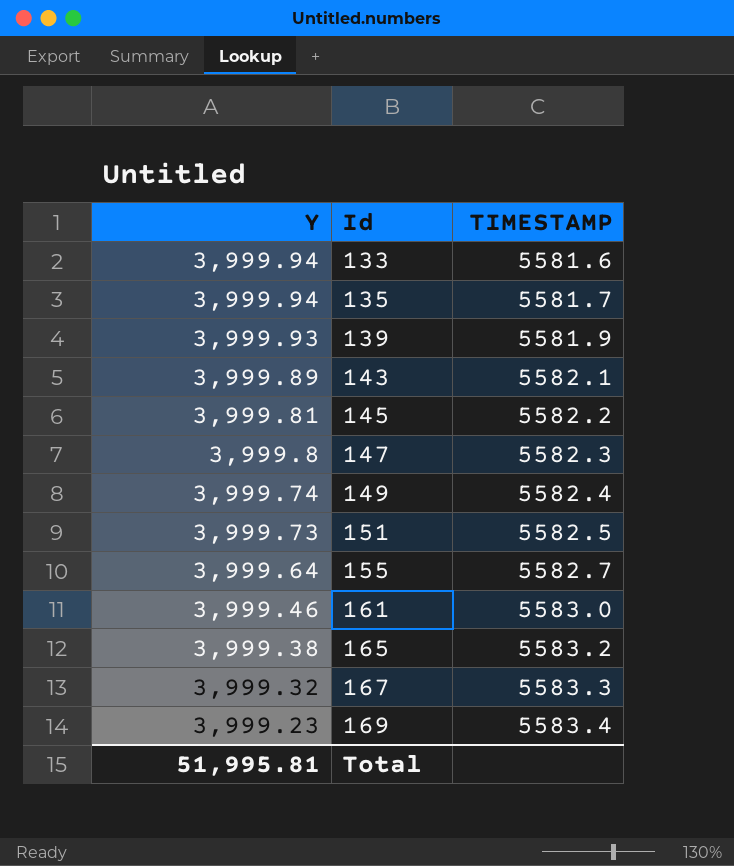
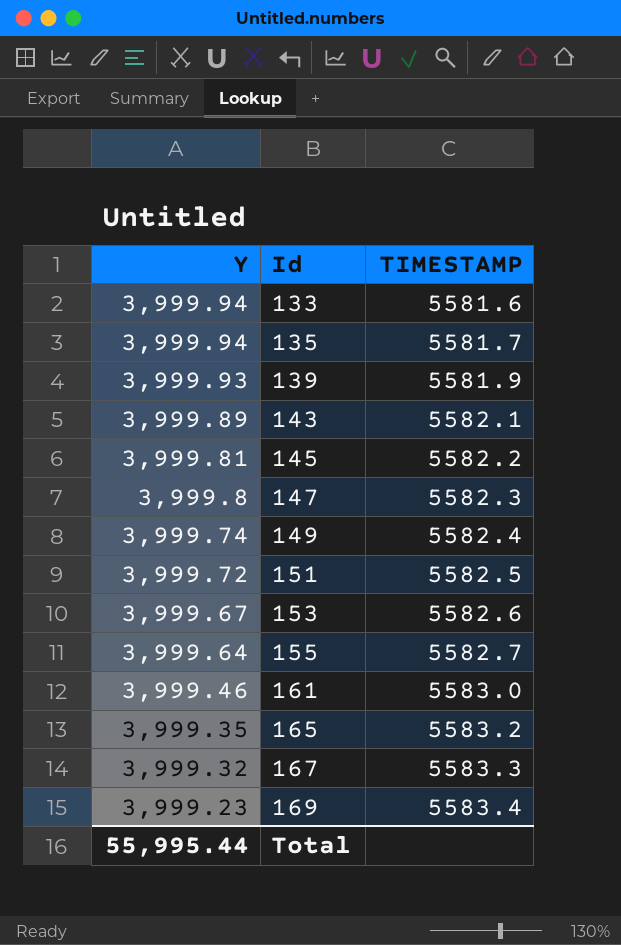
151 | Y: 3,999.73 -> 3,999.72
row 153: none -> 3,999.67 | 5582.6
165 | Y: 3,999.38 -> 3,999.35
Total | Y: 51,995.81 -> 55,995.44

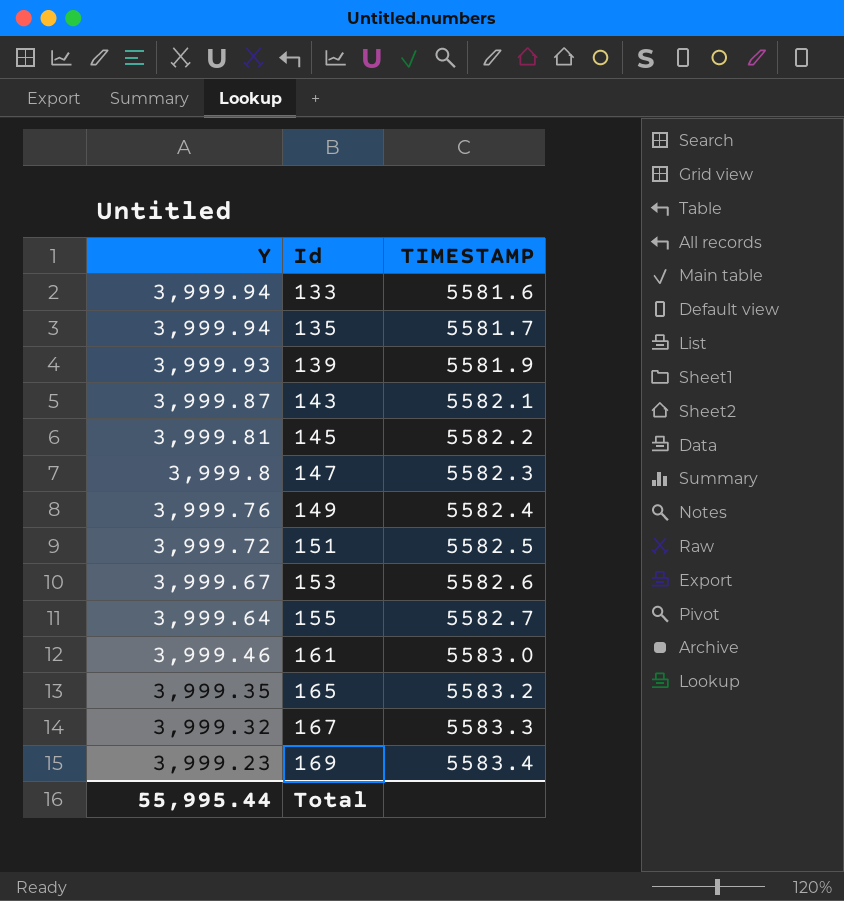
143 | Y: 3,999.89 -> 3,999.87
149 | Y: 3,999.74 -> 3,999.76

